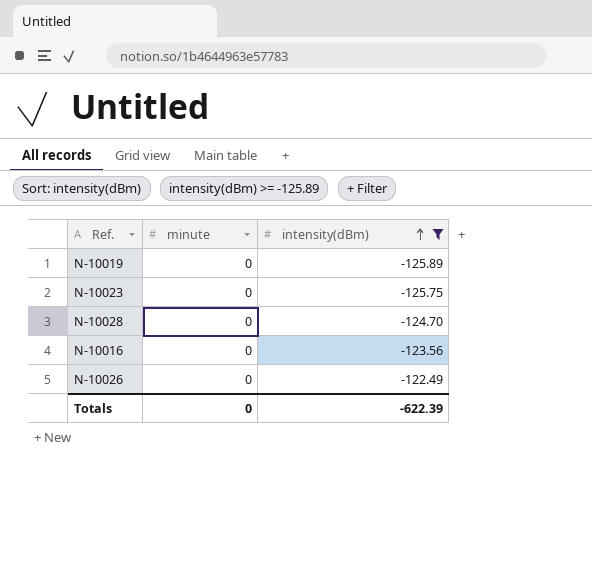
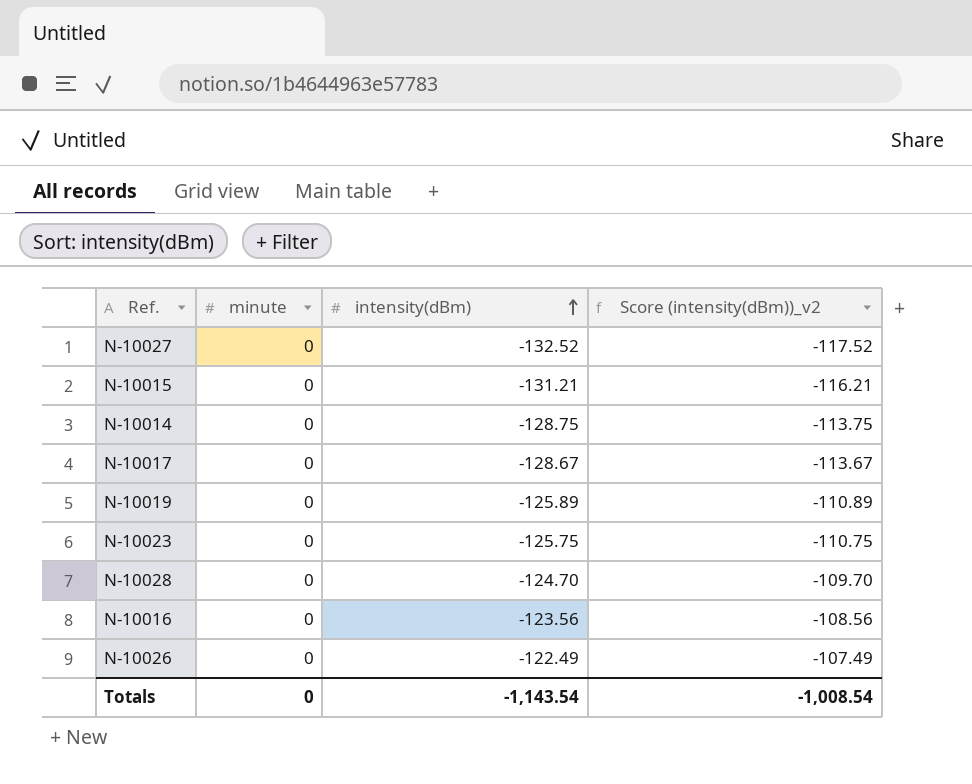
filter: intensity(dBm) >= -125.89 -> none
column Score (intensity(dBm))_v2 | formula: none -> [intensity(dBm)] + 15
Totals | intensity(dBm): -622.39 -> -1,143.54

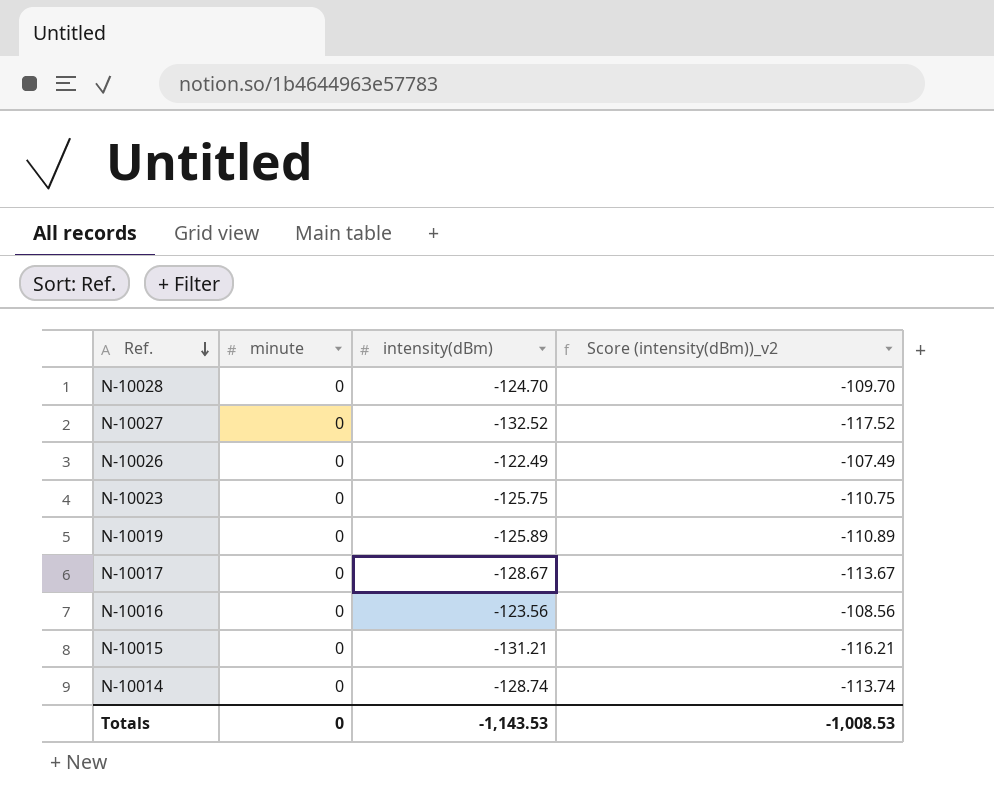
row order: intensity(dBm) ascending -> Ref. descending
N-10014 | intensity(dBm): -128.75 -> -128.74
N-10014 | Score (intensity(dBm))_v2: -113.75 -> -113.74
Totals | intensity(dBm): -1,143.54 -> -1,143.53
Totals | Score (intensity(dBm))_v2: -1,008.54 -> -1,008.53

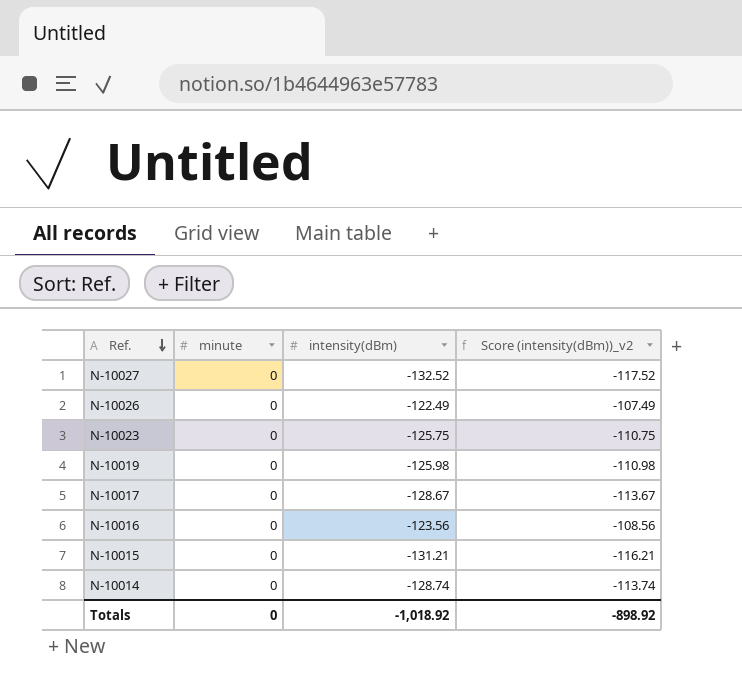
row N-10028: 0 | -124.70 | -109.70 -> none
N-10019 | intensity(dBm): -125.89 -> -125.98
N-10019 | Score (intensity(dBm))_v2: -110.89 -> -110.98
Totals | intensity(dBm): -1,143.53 -> -1,018.92
Totals | Score (intensity(dBm))_v2: -1,008.53 -> -898.92

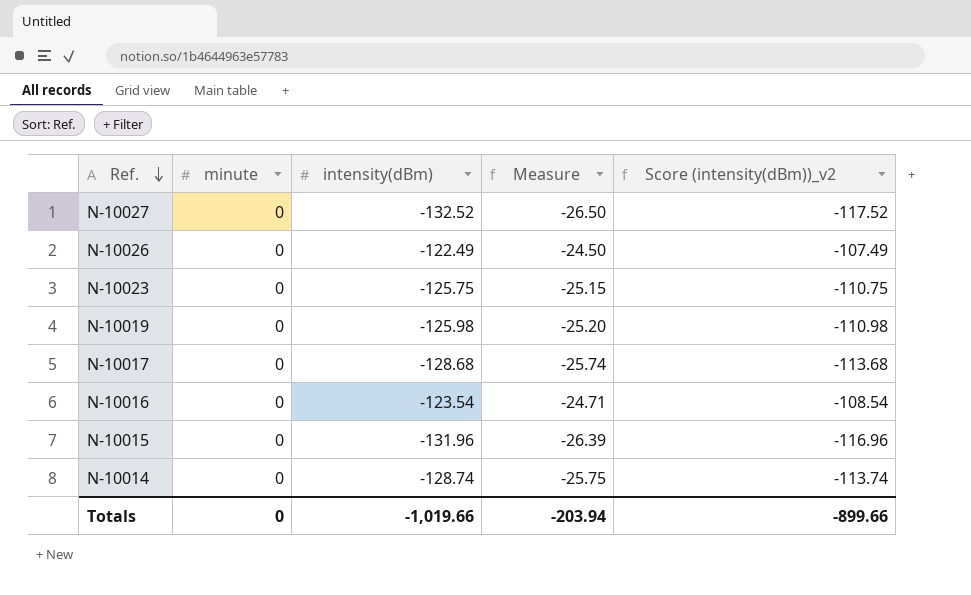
column Measure | formula: none -> [intensity(dBm)] * 0.2
N-10017 | intensity(dBm): -128.67 -> -128.68
N-10017 | Score (intensity(dBm))_v2: -113.67 -> -113.68
N-10016 | intensity(dBm): -123.56 -> -123.54
N-10016 | Score (intensity(dBm))_v2: -108.56 -> -108.54
N-10015 | intensity(dBm): -131.21 -> -131.96
N-10015 | Score (intensity(dBm))_v2: -116.21 -> -116.96
Totals | intensity(dBm): -1,018.92 -> -1,019.66
Totals | Score (intensity(dBm))_v2: -898.92 -> -899.66

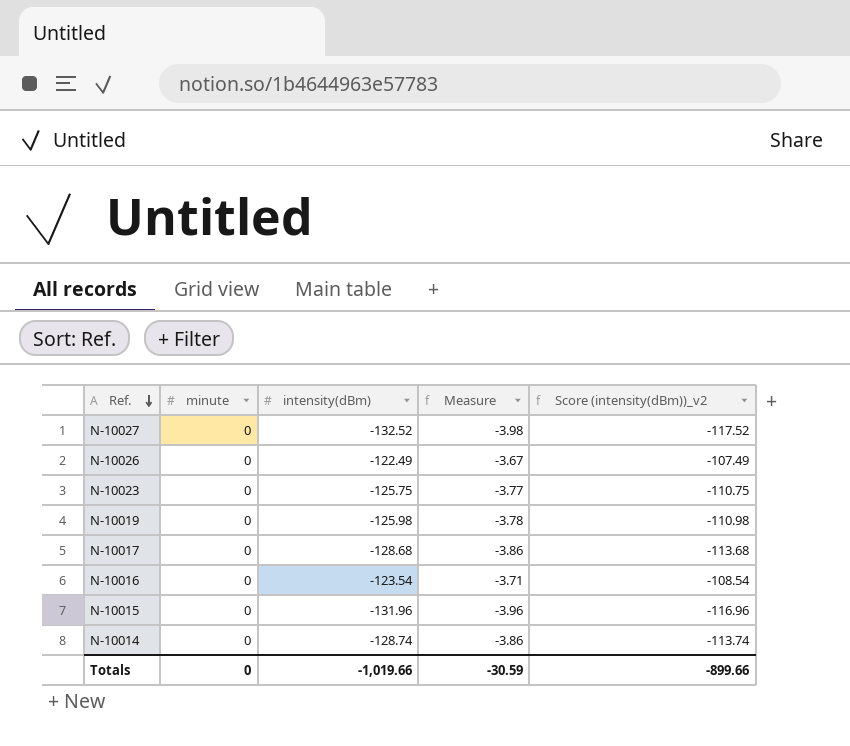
column Measure | formula: [intensity(dBm)] * 0.2 -> [intensity(dBm)] * 0.03
Totals | Measure: -203.94 -> -30.59

